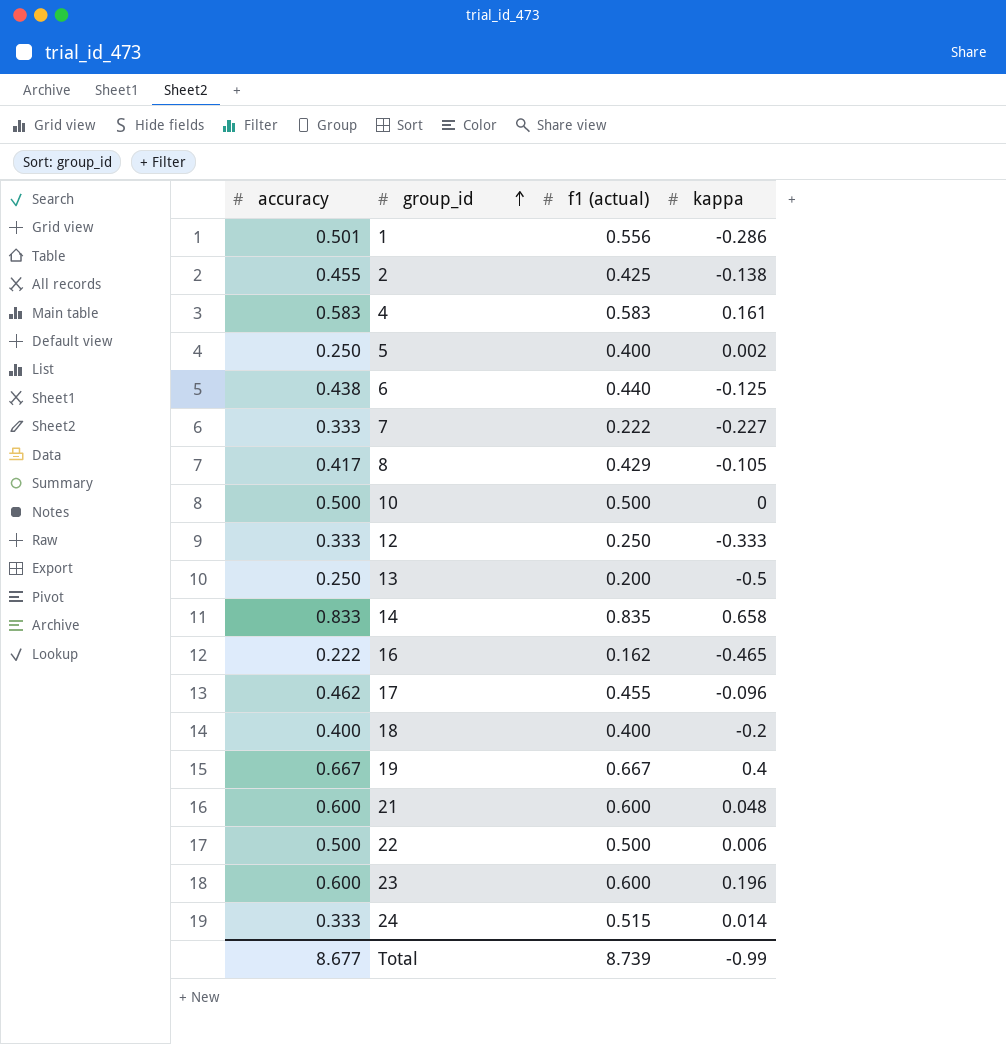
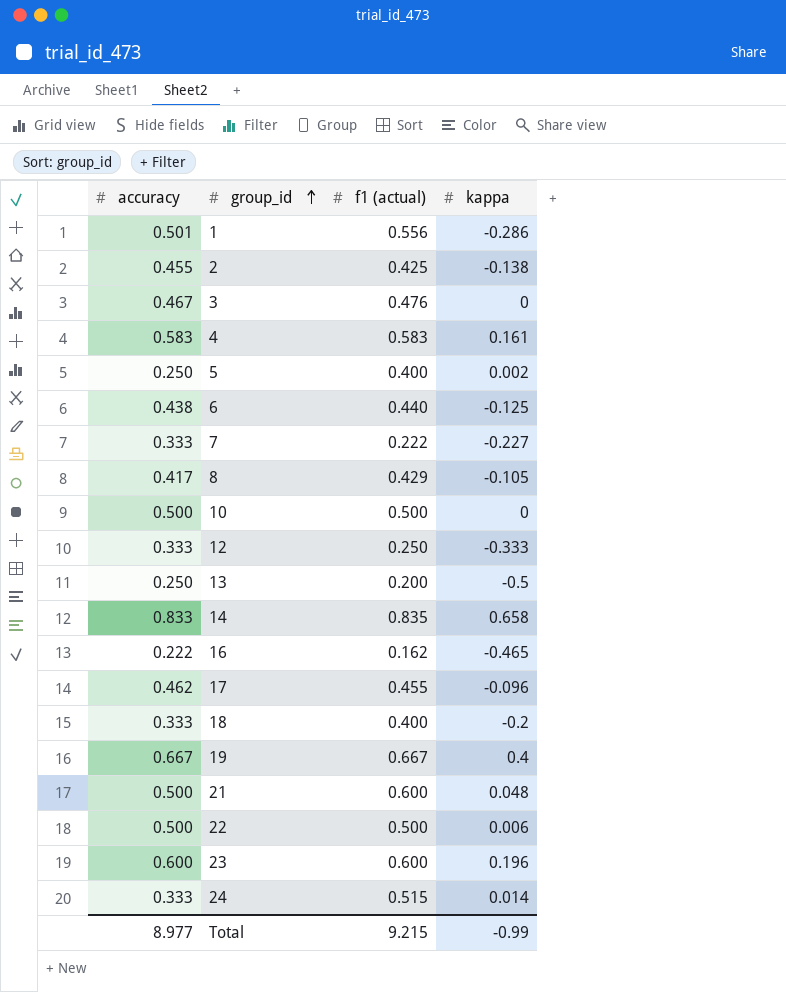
row 3: none -> 0.467 | 0.476 | 0
18 | accuracy: 0.400 -> 0.333
21 | accuracy: 0.600 -> 0.500
Total | accuracy: 8.677 -> 8.977
Total | f1 (actual): 8.739 -> 9.215

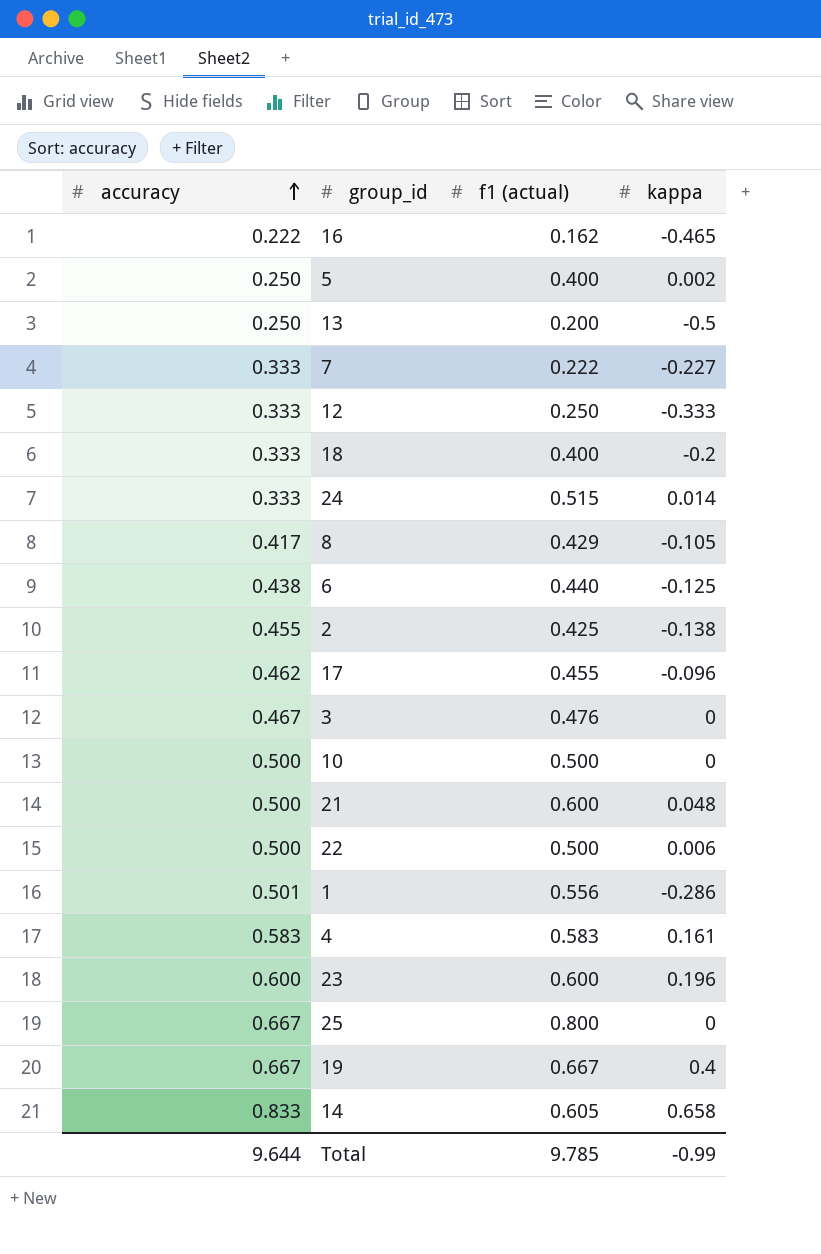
row order: group_id ascending -> accuracy ascending
row 25: none -> 0.667 | 0.800 | 0
14 | f1 (actual): 0.835 -> 0.605
Total | accuracy: 8.977 -> 9.644
Total | f1 (actual): 9.215 -> 9.785

